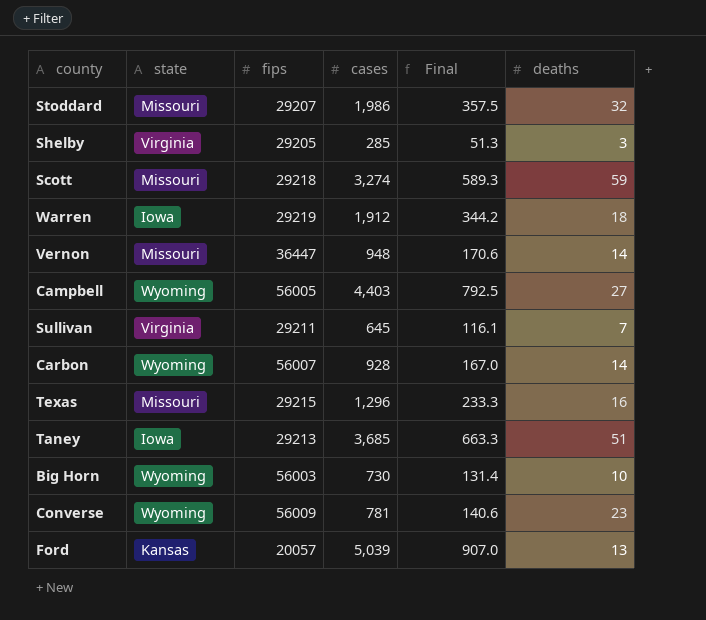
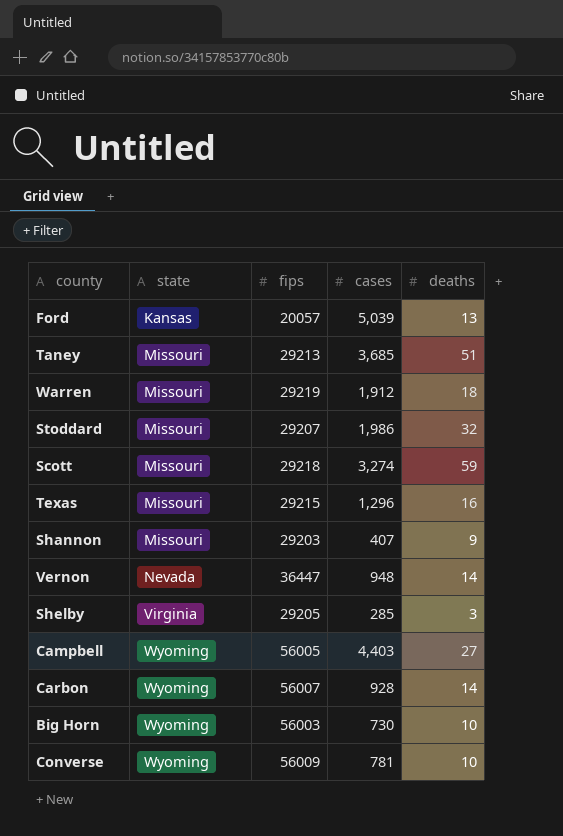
row order: none -> state ascending
column Final | formula: [cases] * 0.18 -> none
row Sullivan: Virginia | 29211 | 645 | 116.1 | 7 -> none
Taney | state: Iowa -> Missouri
Warren | state: Iowa -> Missouri
row Shannon: none -> Missouri | 29203 | 407 | 9
Vernon | state: Missouri -> Nevada
Converse | deaths: 23 -> 10

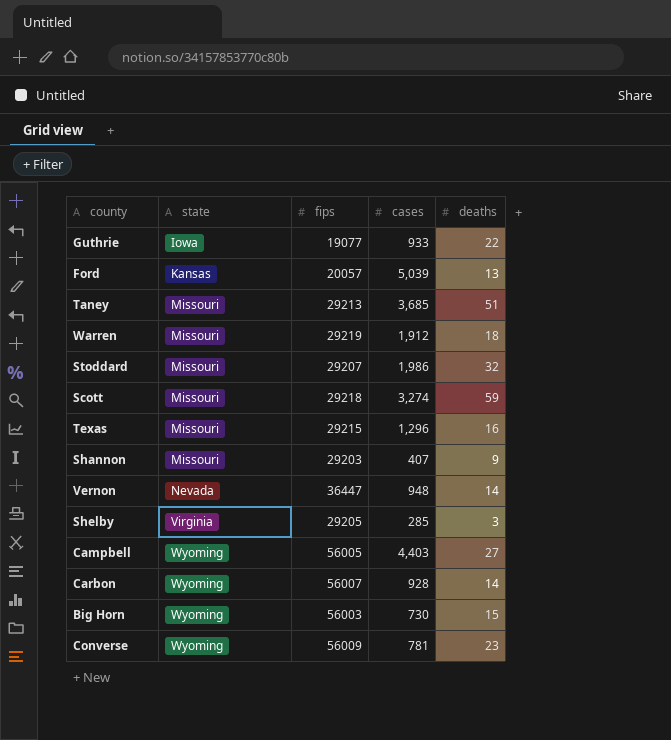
row Guthrie: none -> Iowa | 19077 | 933 | 22
Big Horn | deaths: 10 -> 15
Converse | deaths: 10 -> 23

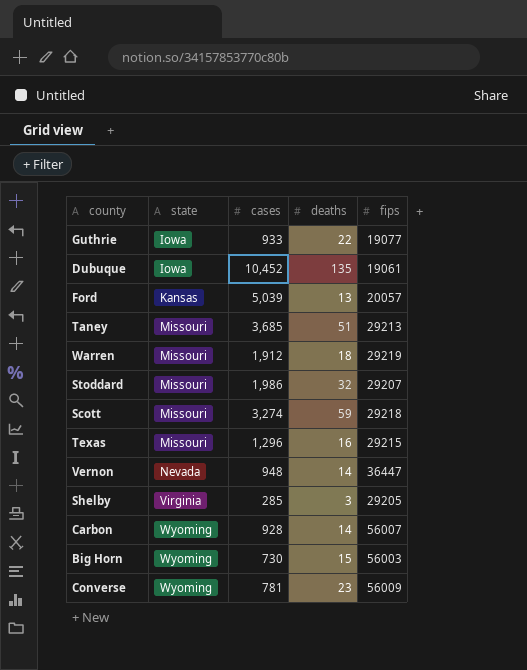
column fips | position: 3 -> 5
row Shannon: Missouri | 29203 | 407 | 9 -> none
row Campbell: Wyoming | 56005 | 4,403 | 27 -> none
row Dubuque: none -> Iowa | 10,452 | 135 | 19061

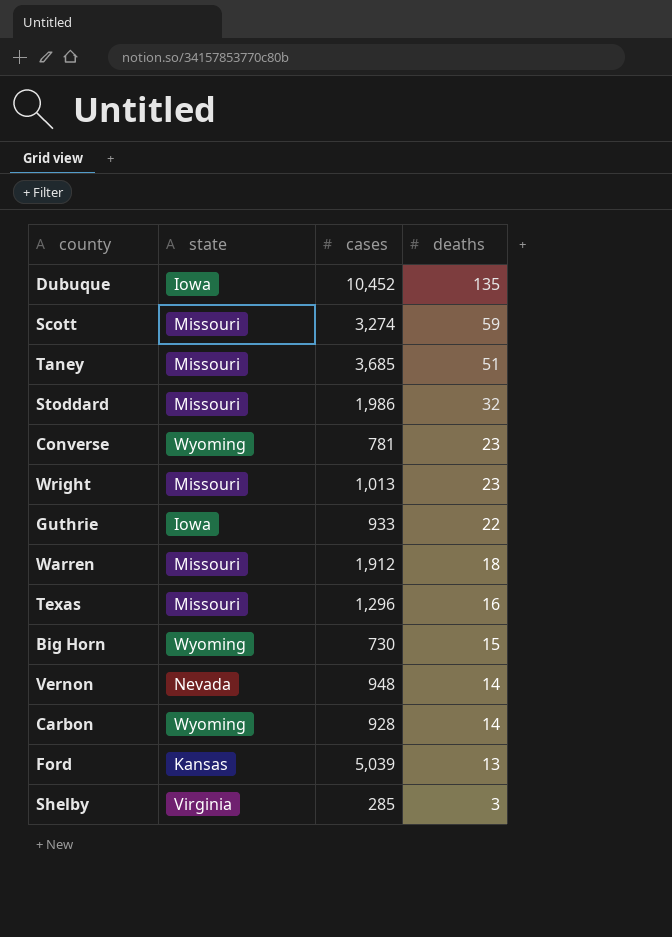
row order: state ascending -> deaths descending
column fips | position: 5 -> none
row Wright: none -> Missouri | 1,013 | 23

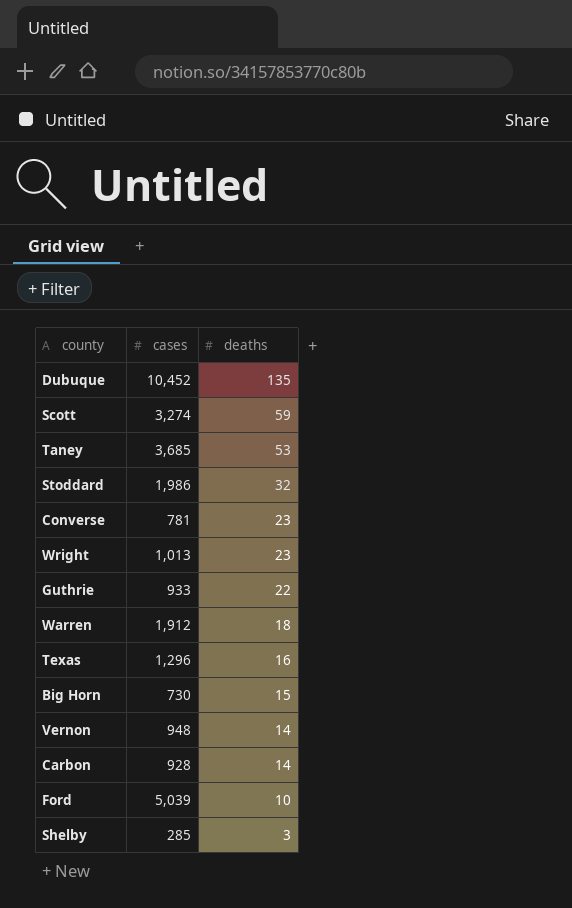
column state | position: 2 -> none
Taney | deaths: 51 -> 53
Ford | deaths: 13 -> 10

